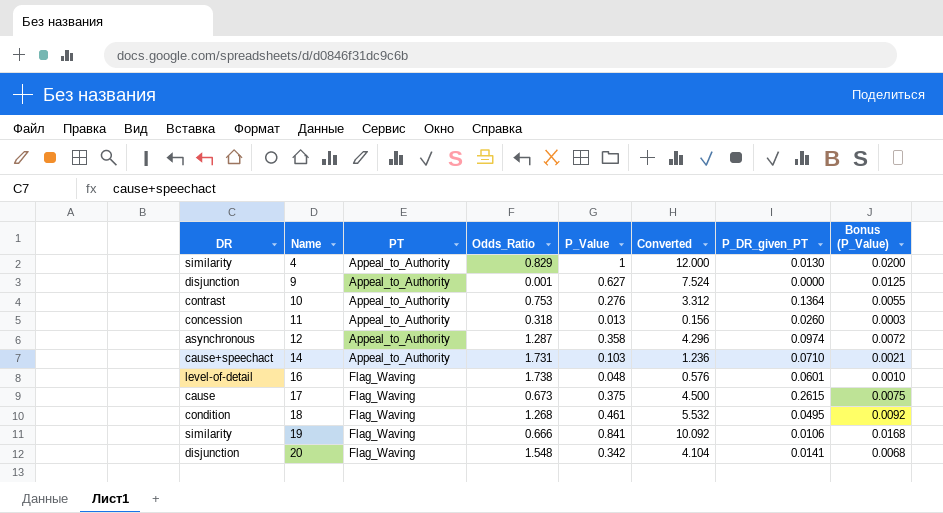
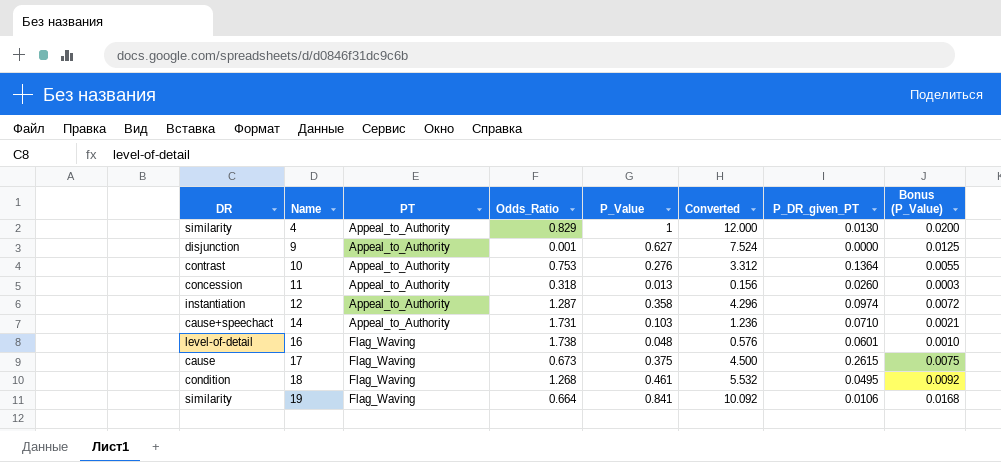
row 20: disjunction | Flag_Waving | 1.548 | 0.342 | 4.104 | 0.0141 | 0.0068 -> none
12 | DR: asynchronous -> instantiation
19 | Odds_Ratio: 0.666 -> 0.664

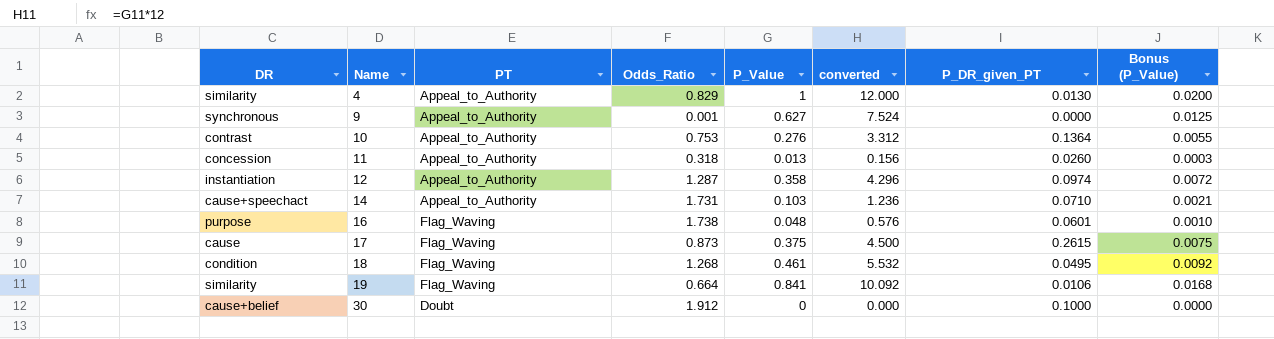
column name: Converted -> converted
9 | DR: disjunction -> synchronous
16 | DR: level-of-detail -> purpose
17 | Odds_Ratio: 0.673 -> 0.873
row 30: none -> cause+belief | Doubt | 1.912 | 0 | 0.000 | 0.1000 | 0.0000

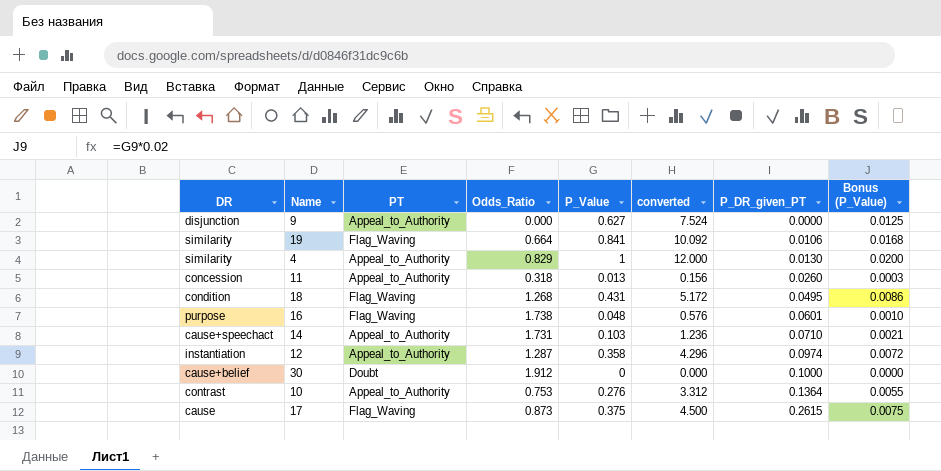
row order: Name ascending -> P_DR_given_PT ascending
9 | DR: synchronous -> disjunction
9 | Odds_Ratio: 0.001 -> 0.000
18 | P_Value: 0.461 -> 0.431
18 | converted: 5.532 -> 5.172
18 | Bonus (P_Value): 0.0092 -> 0.0086

